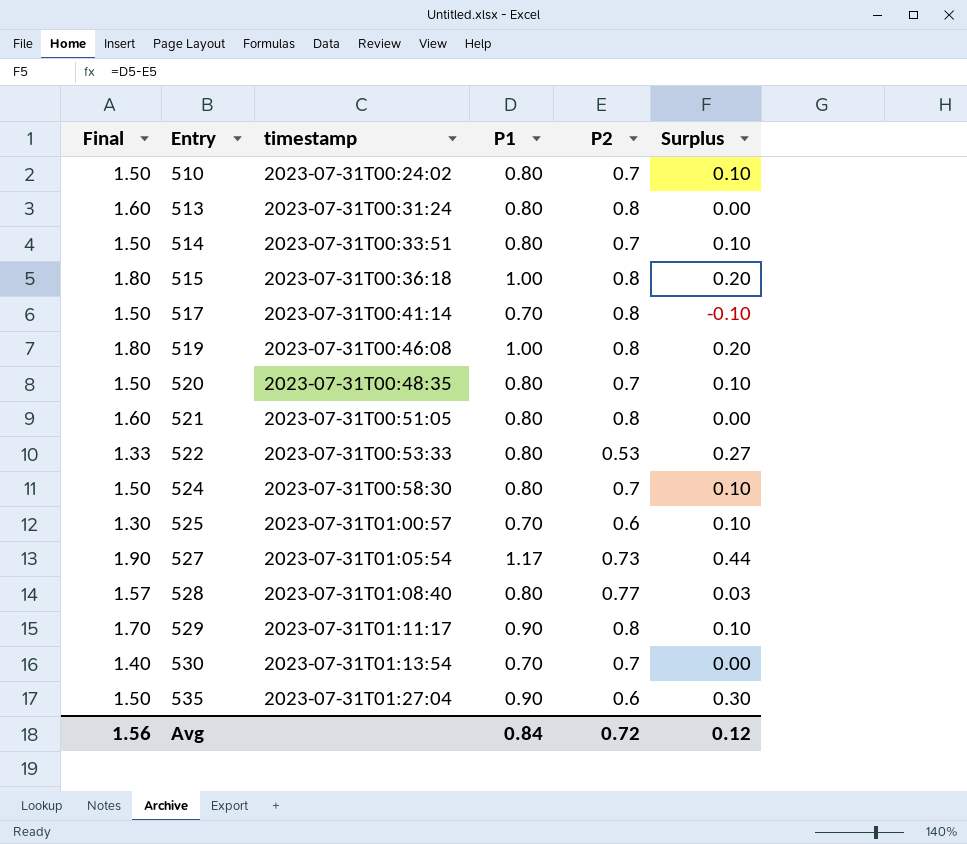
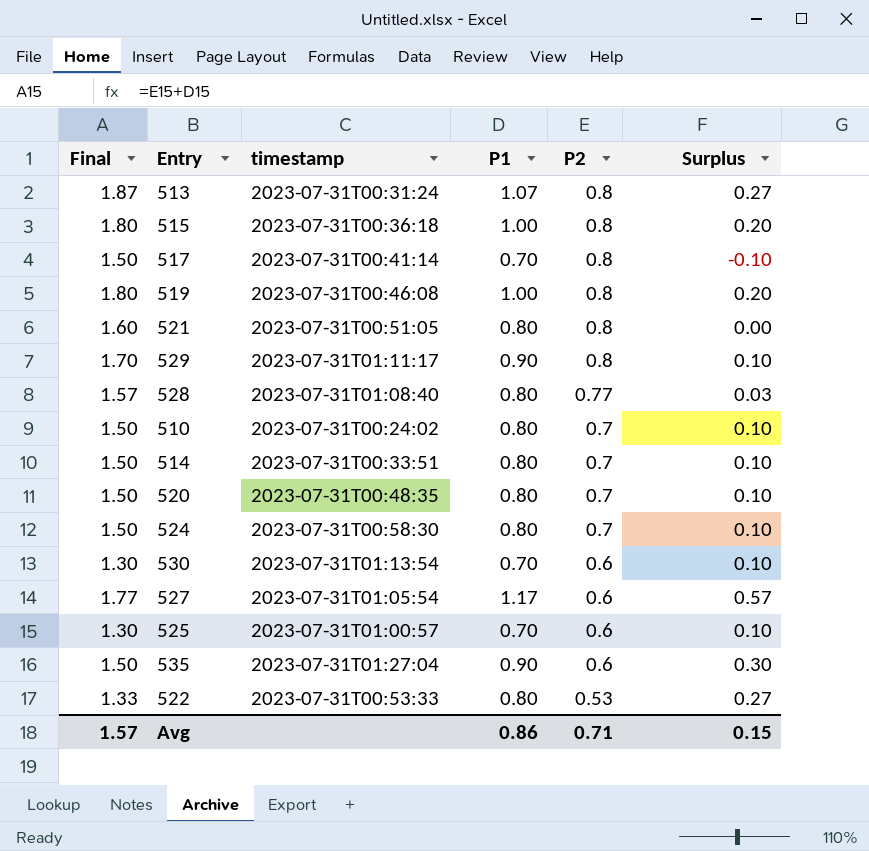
row order: Entry ascending -> P2 descending
513 | Final: 1.60 -> 1.87
513 | P1: 0.80 -> 1.07
513 | Surplus: 0.00 -> 0.27
530 | Final: 1.40 -> 1.30
530 | P2: 0.7 -> 0.6
530 | Surplus: 0.00 -> 0.10
527 | Final: 1.90 -> 1.77
527 | P2: 0.73 -> 0.6
527 | Surplus: 0.44 -> 0.57
Avg | Final: 1.56 -> 1.57
Avg | P1: 0.84 -> 0.86
Avg | P2: 0.72 -> 0.71
Avg | Surplus: 0.12 -> 0.15

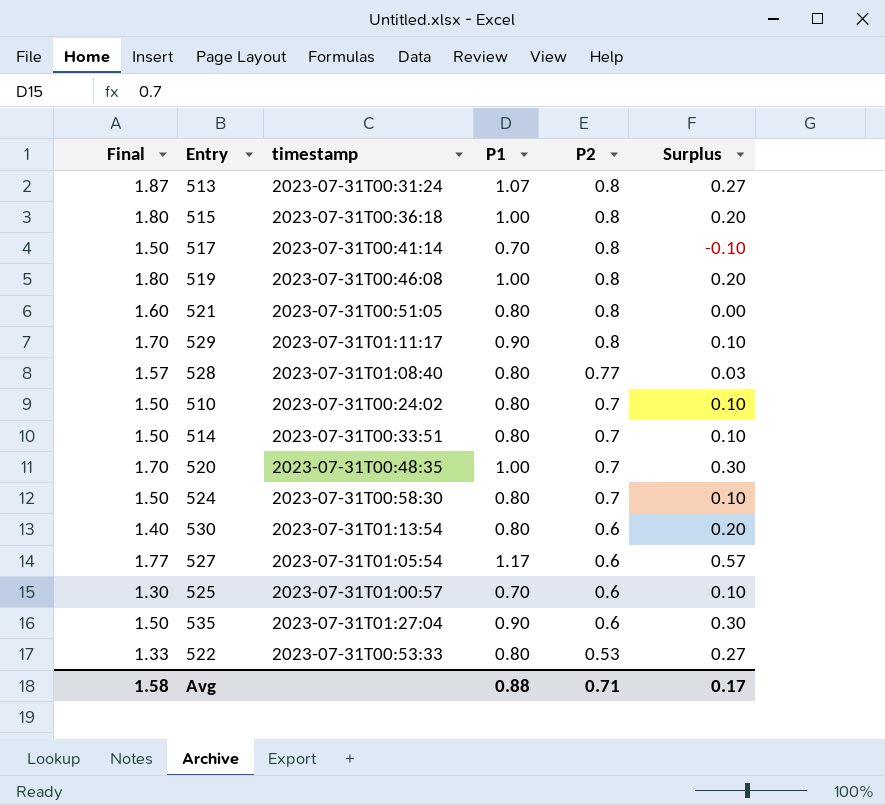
520 | Final: 1.50 -> 1.70
520 | P1: 0.80 -> 1.00
520 | Surplus: 0.10 -> 0.30
530 | Final: 1.30 -> 1.40
530 | P1: 0.70 -> 0.80
530 | Surplus: 0.10 -> 0.20
Avg | Final: 1.57 -> 1.58
Avg | P1: 0.86 -> 0.88
Avg | Surplus: 0.15 -> 0.17

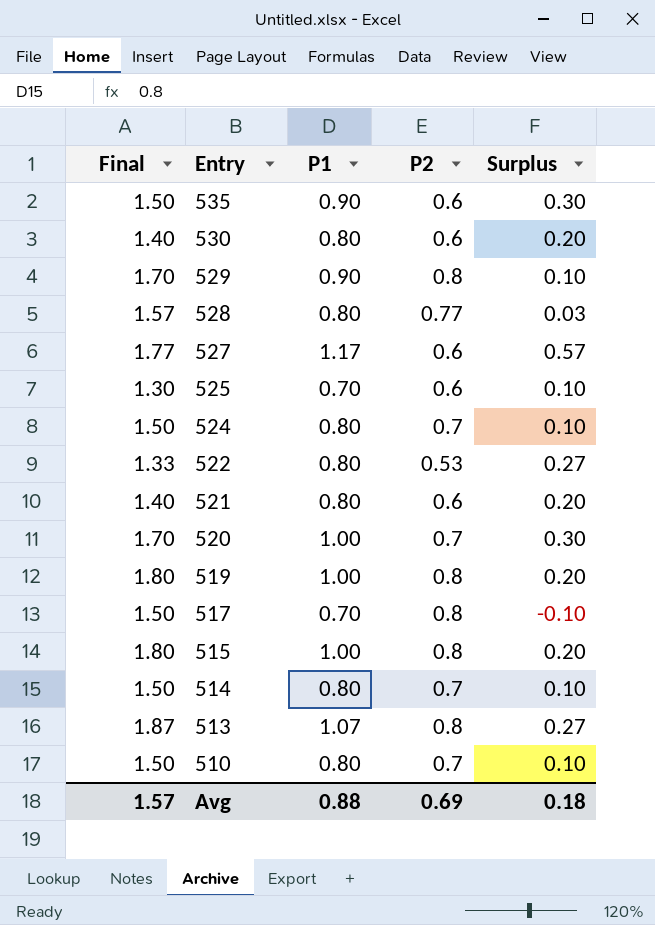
row order: P2 descending -> Entry descending
column timestamp | position: 3 -> none
521 | Final: 1.60 -> 1.40
521 | P2: 0.8 -> 0.6
521 | Surplus: 0.00 -> 0.20
Avg | Final: 1.58 -> 1.57
Avg | P2: 0.71 -> 0.69
Avg | Surplus: 0.17 -> 0.18

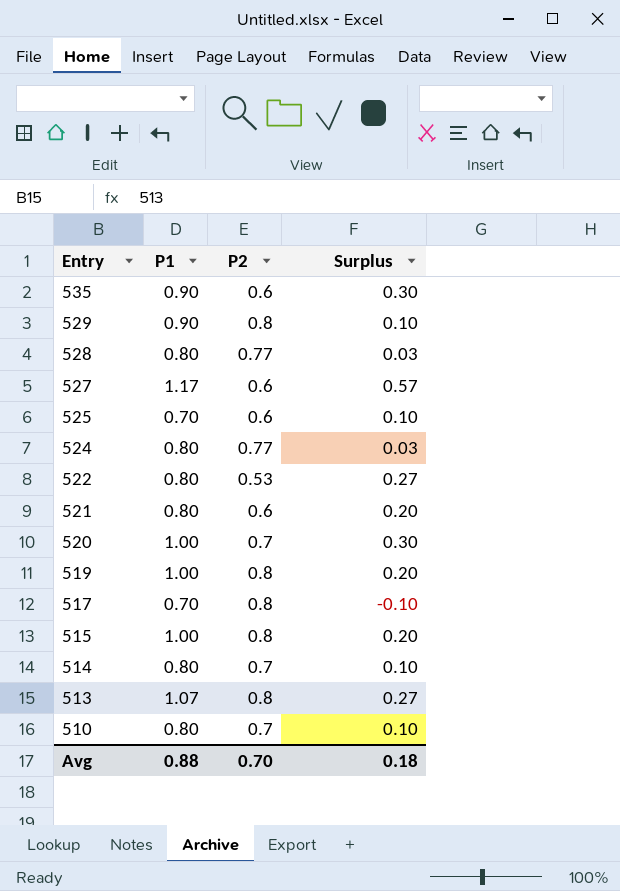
column Final | formula: [P1] + [P2] -> none
row 530: 1.40 | 0.80 | 0.6 | 0.20 -> none
524 | P2: 0.7 -> 0.77
524 | Surplus: 0.10 -> 0.03
Avg | P2: 0.69 -> 0.70

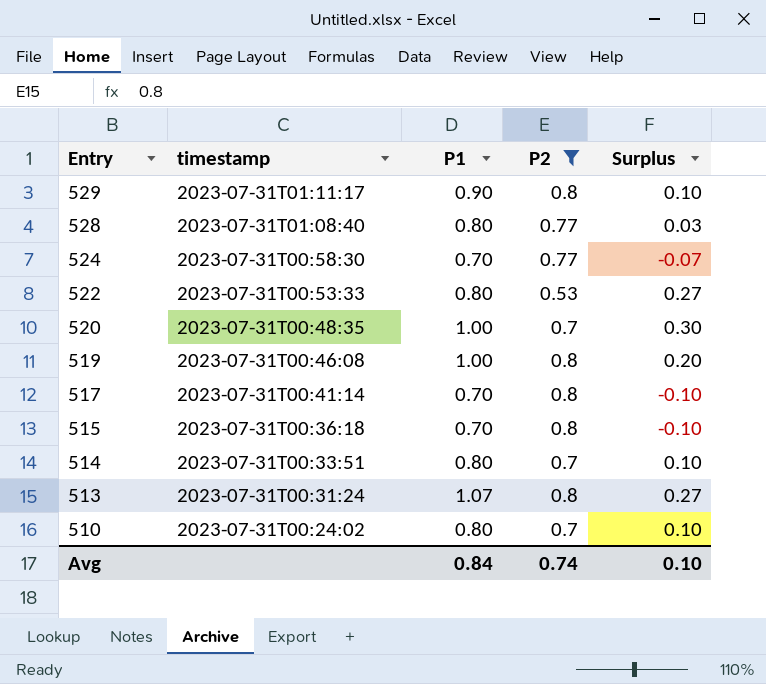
filter: none -> P2 != 0.6
column timestamp | position: none -> 2
524 | P1: 0.80 -> 0.70
524 | Surplus: 0.03 -> -0.07
515 | P1: 1.00 -> 0.70
515 | Surplus: 0.20 -> -0.10
Avg | P1: 0.88 -> 0.84
Avg | P2: 0.70 -> 0.74
Avg | Surplus: 0.18 -> 0.10

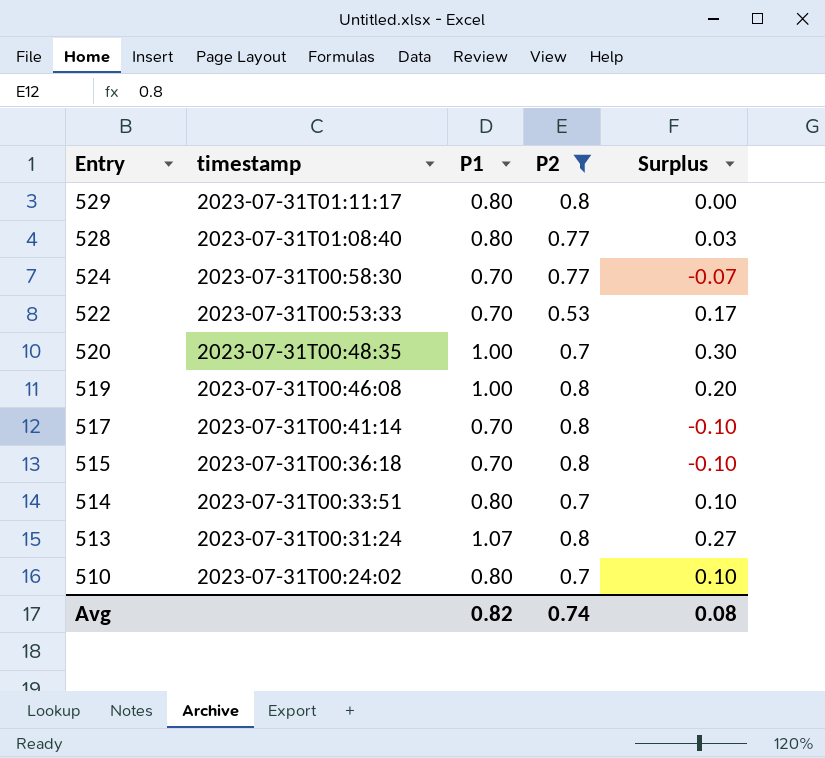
529 | P1: 0.90 -> 0.80
529 | Surplus: 0.10 -> 0.00
522 | P1: 0.80 -> 0.70
522 | Surplus: 0.27 -> 0.17
Avg | P1: 0.84 -> 0.82
Avg | Surplus: 0.10 -> 0.08

